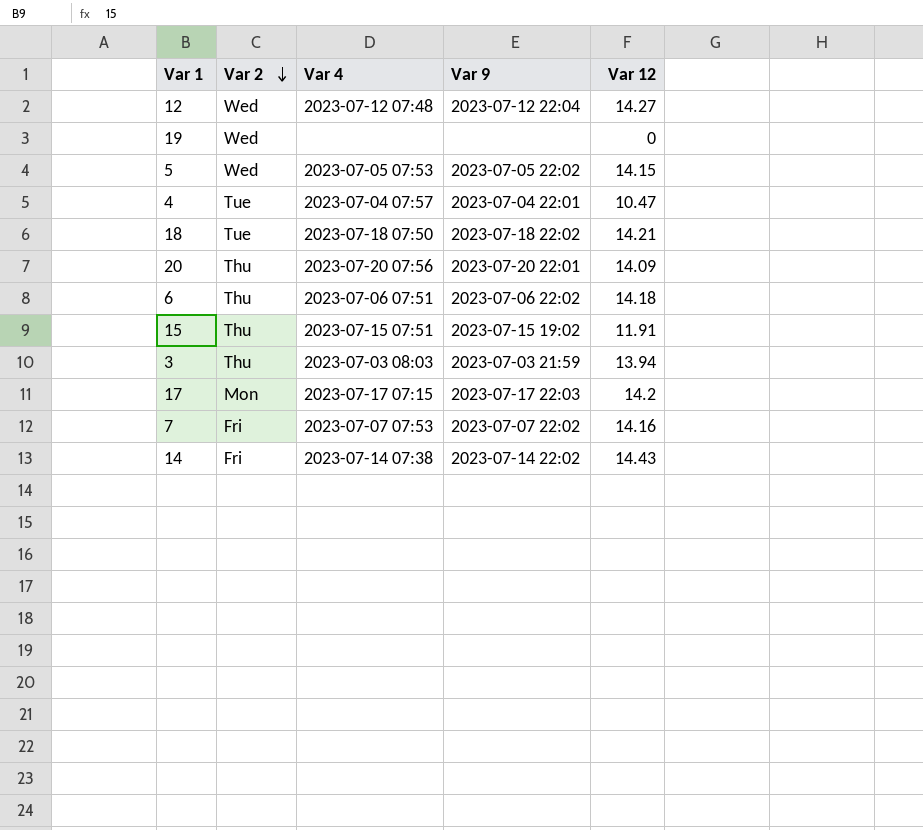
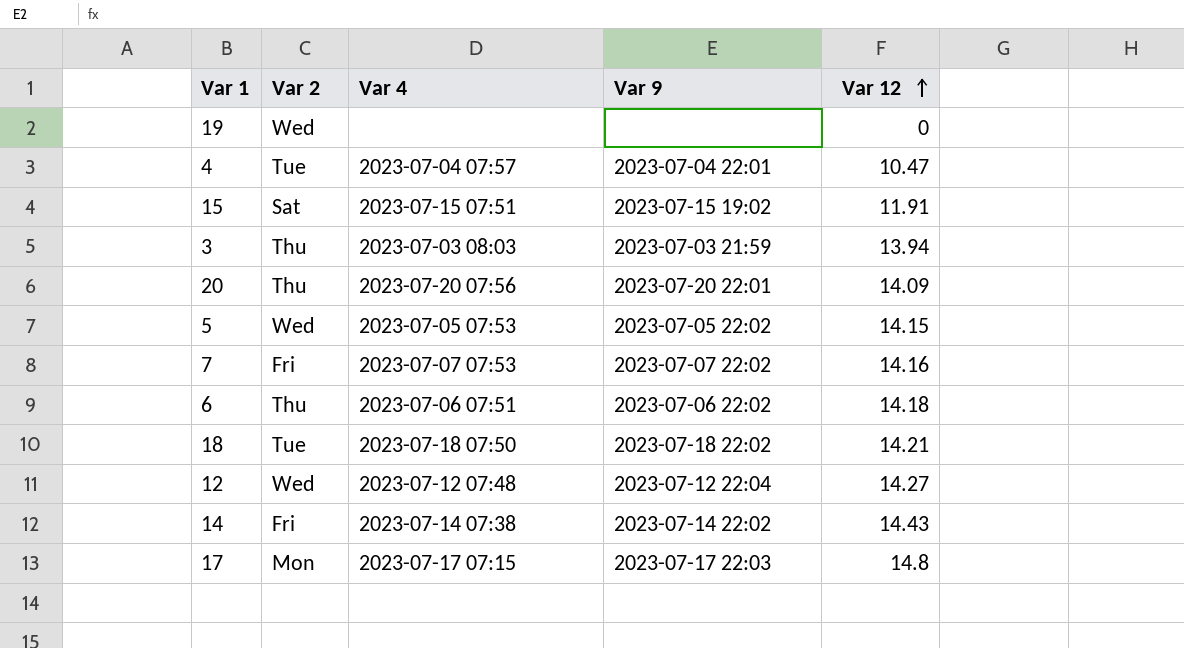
row order: Var 2 descending -> Var 12 ascending
15 | Var 2: Thu -> Sat
17 | Var 12: 14.2 -> 14.8

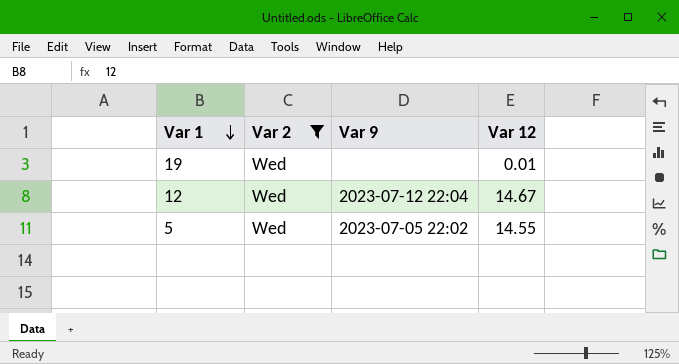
filter: none -> Var 2 = Wed
row order: Var 12 ascending -> Var 1 descending
column Var 4 | position: 3 -> none
19 | Var 12: 0 -> 0.01
12 | Var 12: 14.27 -> 14.67
5 | Var 12: 14.15 -> 14.55

